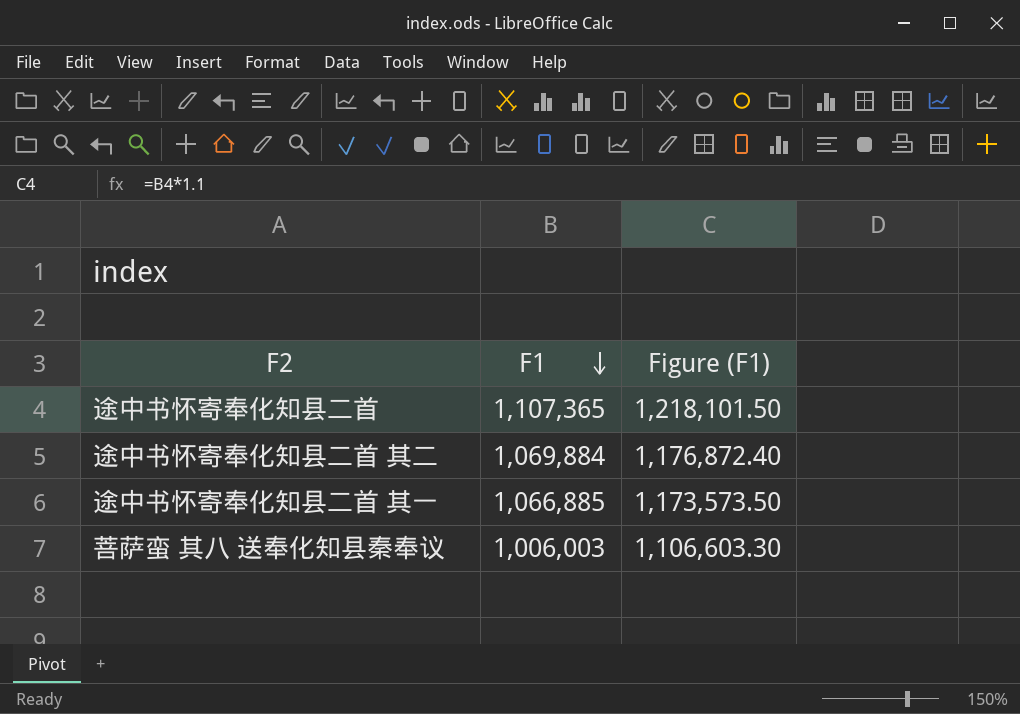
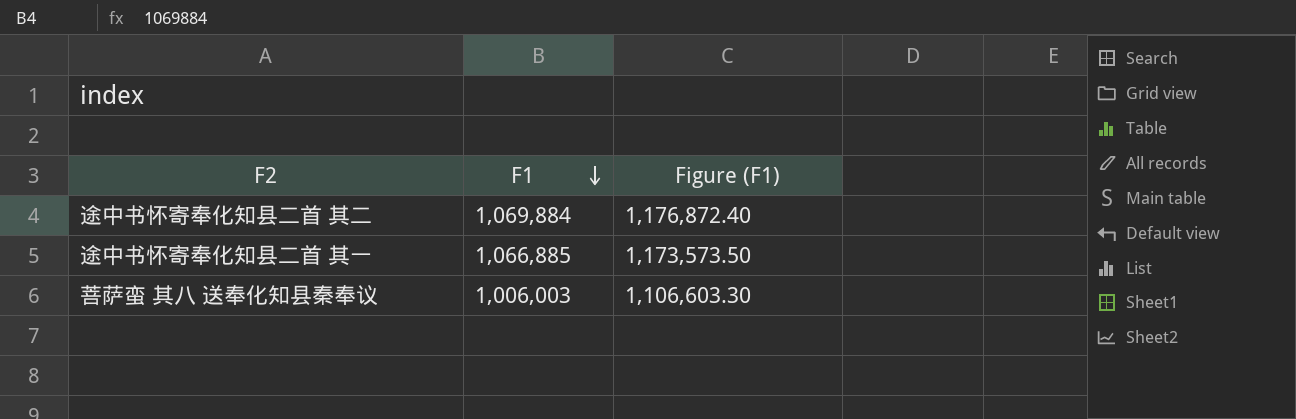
row 途中书怀寄奉化知县二首: 1,107,365 | 1,218,101.50 -> none

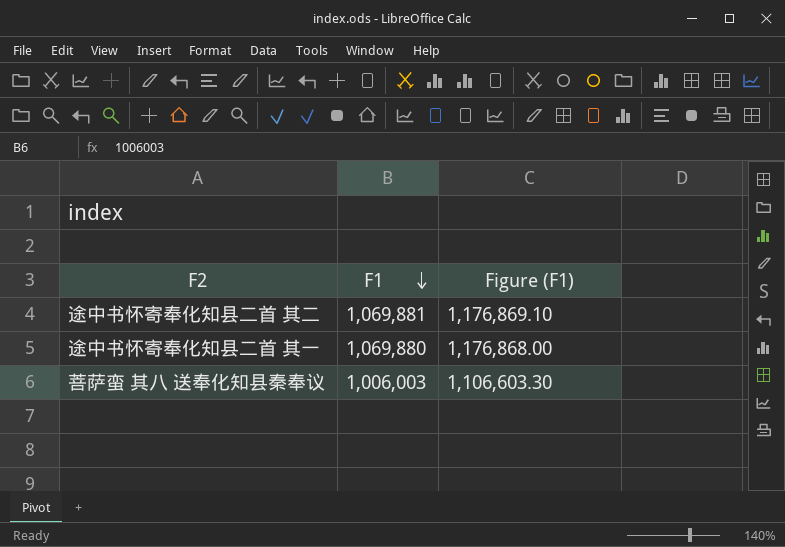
途中书怀寄奉化知县二首 其二 | F1: 1,069,884 -> 1,069,881
途中书怀寄奉化知县二首 其二 | Figure (F1): 1,176,872.40 -> 1,176,869.10
途中书怀寄奉化知县二首 其一 | F1: 1,066,885 -> 1,069,880
途中书怀寄奉化知县二首 其一 | Figure (F1): 1,173,573.50 -> 1,176,868.00

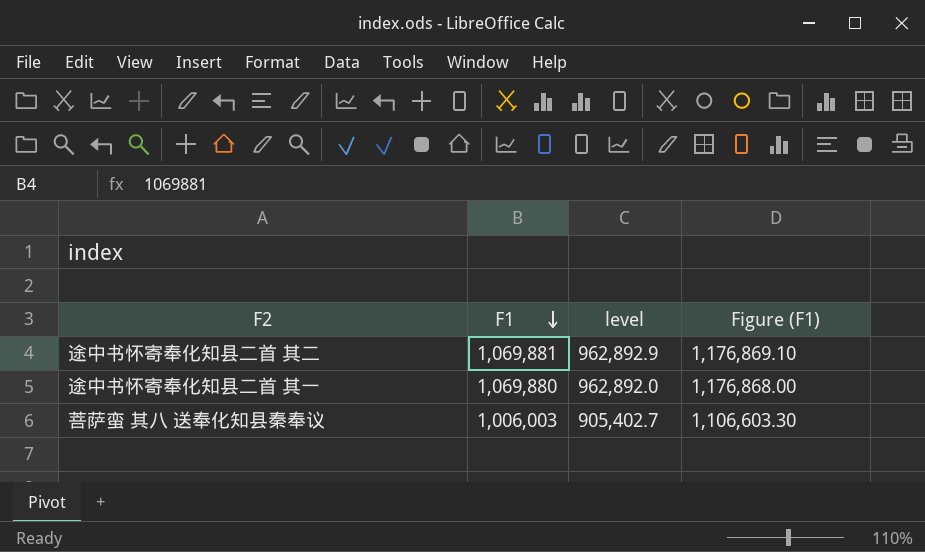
column level | formula: none -> [F1] * 0.9

